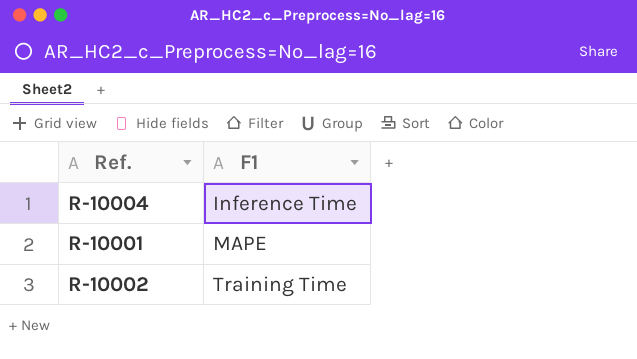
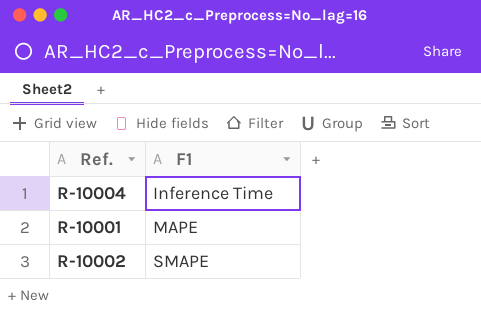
R-10002 | F1: Training Time -> SMAPE

